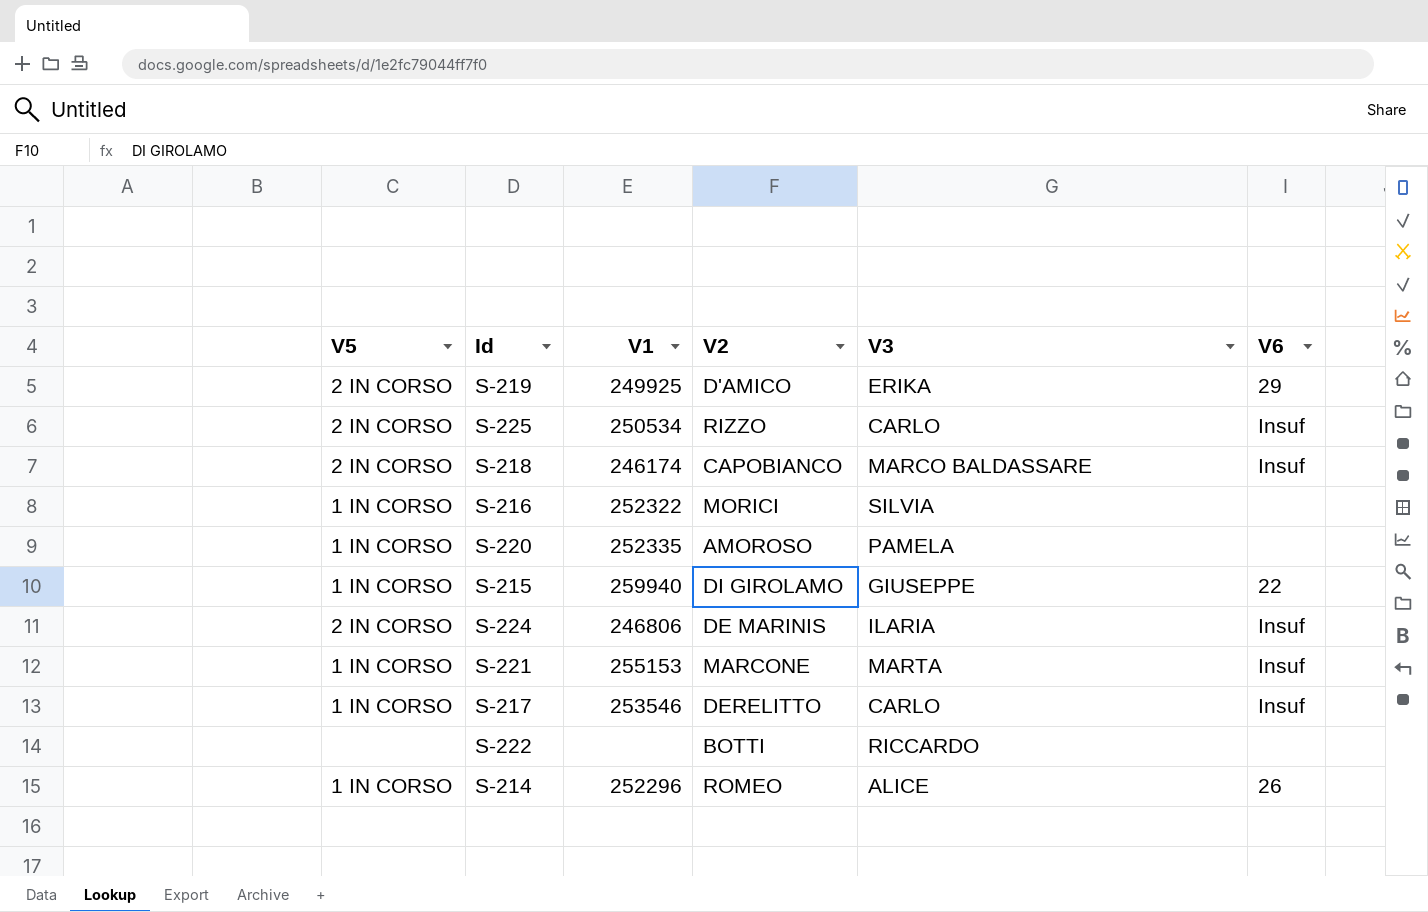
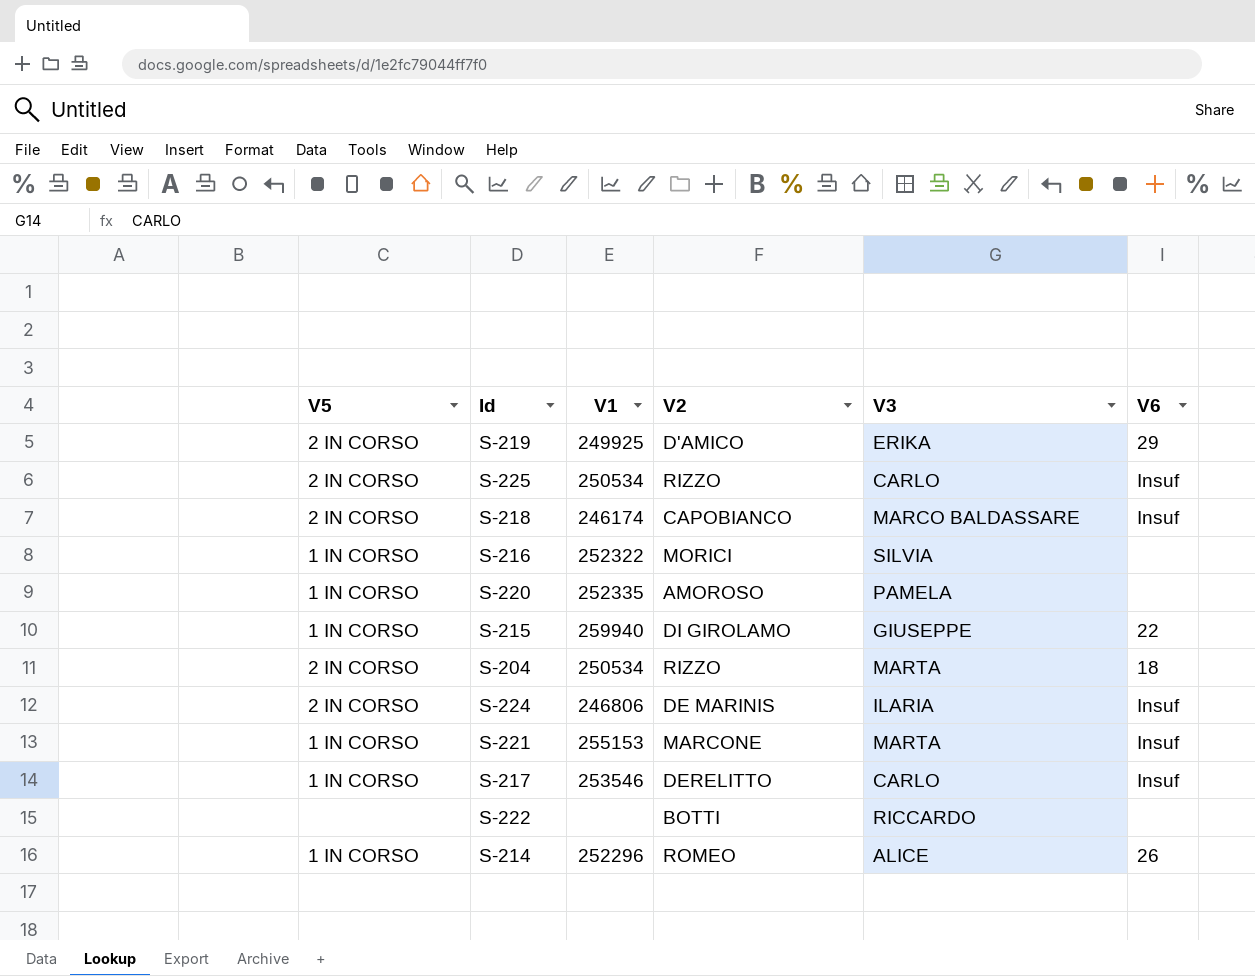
row S-204: none -> 2 IN CORSO | 250534 | RIZZO | MARTA | 18

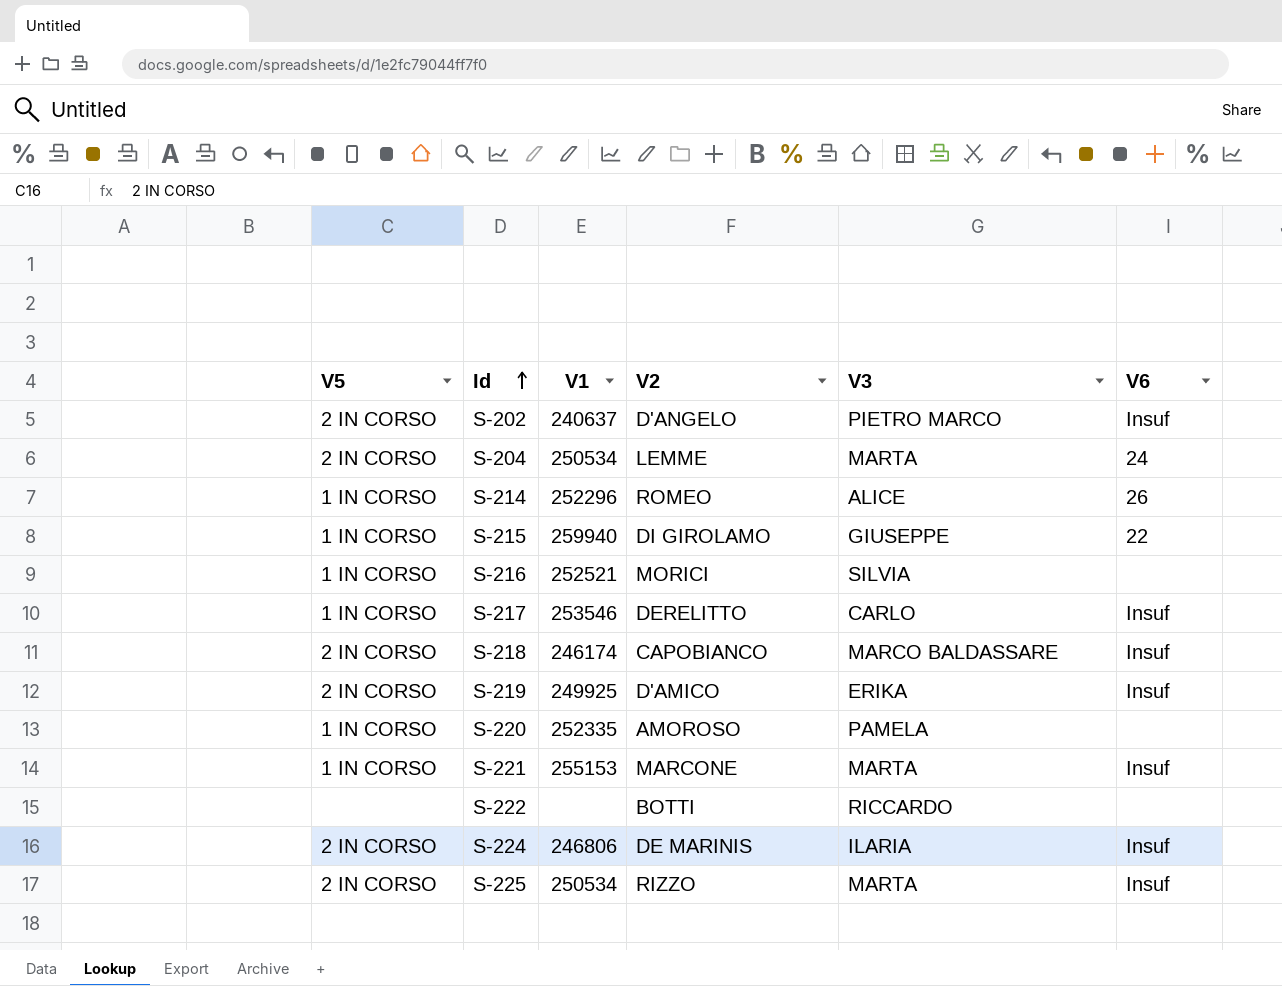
row order: none -> Id ascending
row S-202: none -> 2 IN CORSO | 240637 | D'ANGELO | PIETRO MARCO | Insuf
S-204 | V2: RIZZO -> LEMME
S-204 | V6: 18 -> 24
S-216 | V1: 252322 -> 252521
S-219 | V6: 29 -> Insuf
S-225 | V3: CARLO -> MARTA

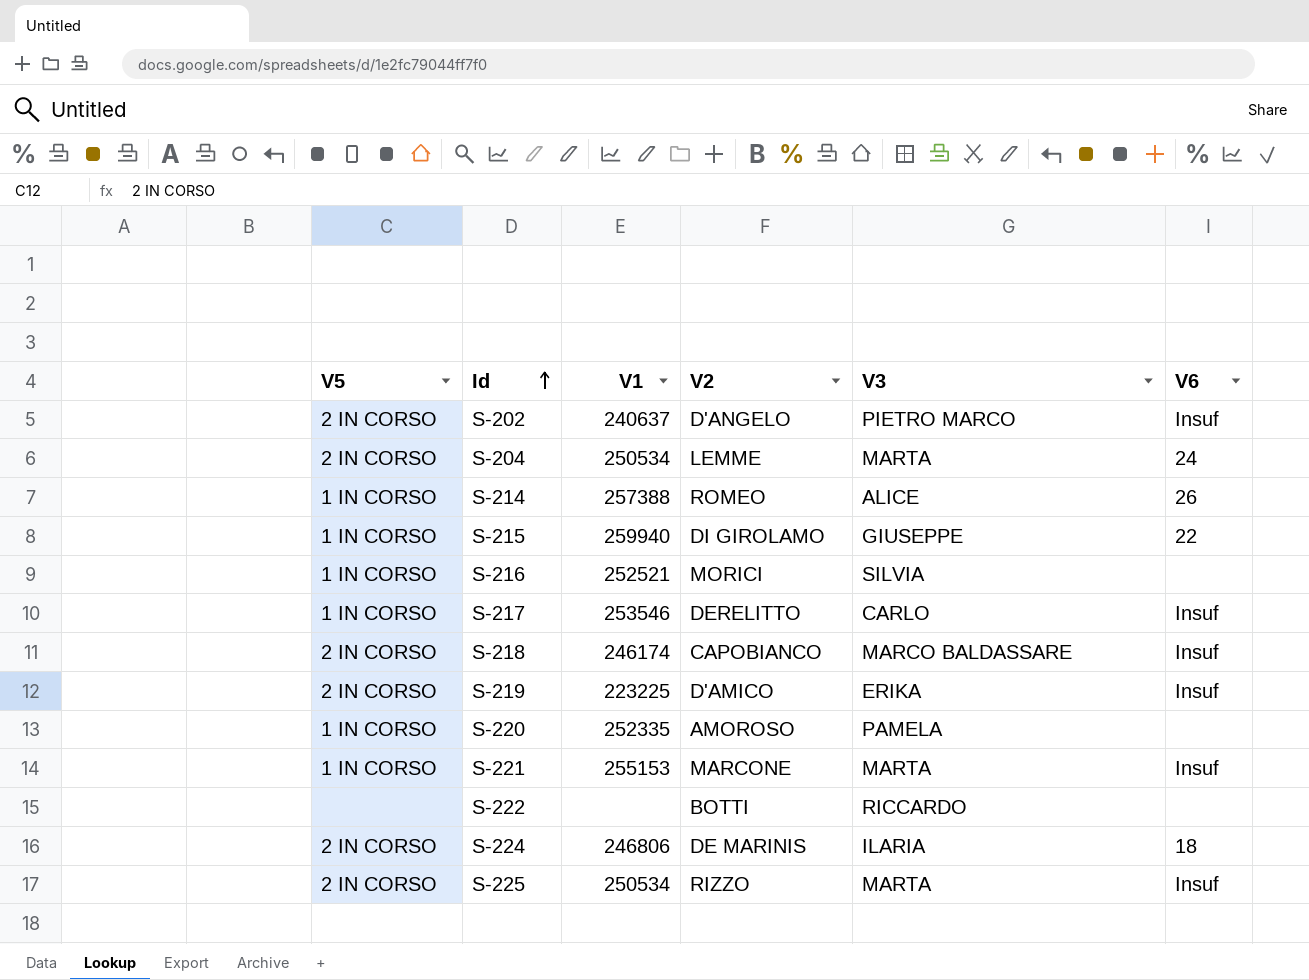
S-214 | V1: 252296 -> 257388
S-219 | V1: 249925 -> 223225
S-224 | V6: Insuf -> 18

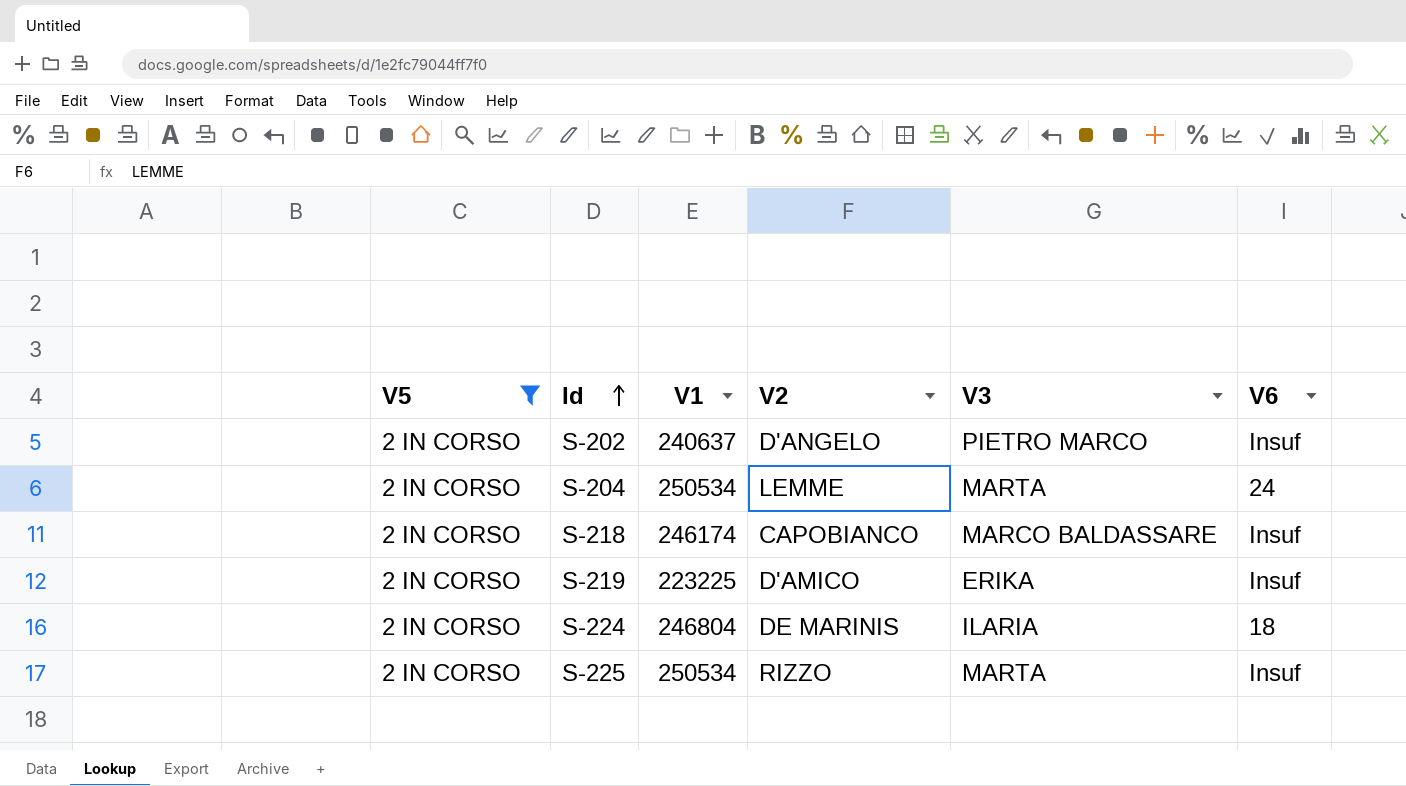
filter: none -> V5 = 2 IN CORSO
S-224 | V1: 246806 -> 246804

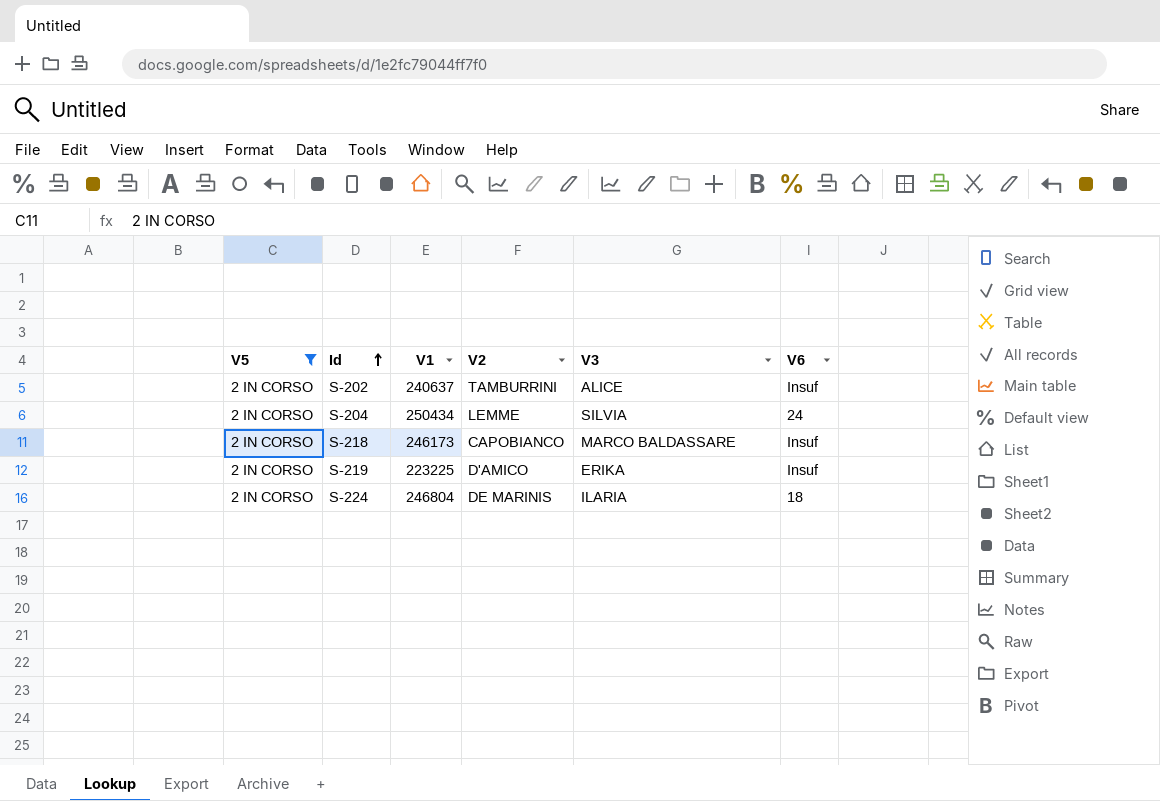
row S-225: 2 IN CORSO | 250534 | RIZZO | MARTA | Insuf -> none
S-202 | V2: D'ANGELO -> TAMBURRINI
S-202 | V3: PIETRO MARCO -> ALICE
S-204 | V1: 250534 -> 250434
S-204 | V3: MARTA -> SILVIA
S-218 | V1: 246174 -> 246173

